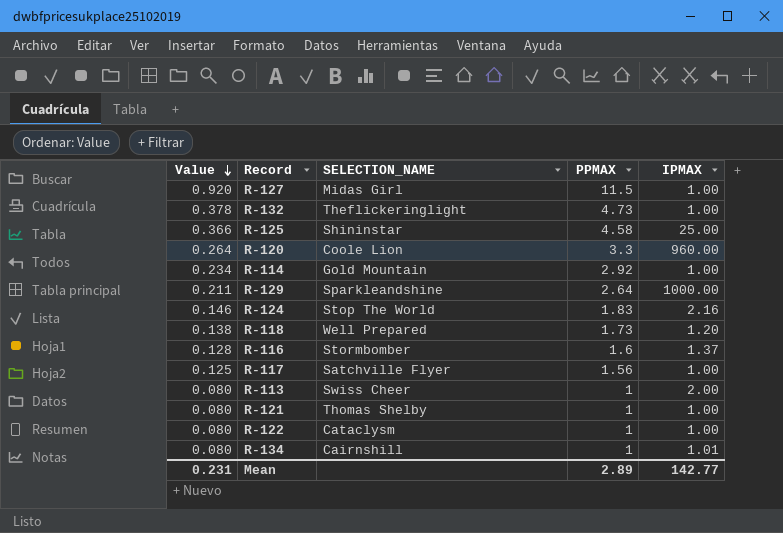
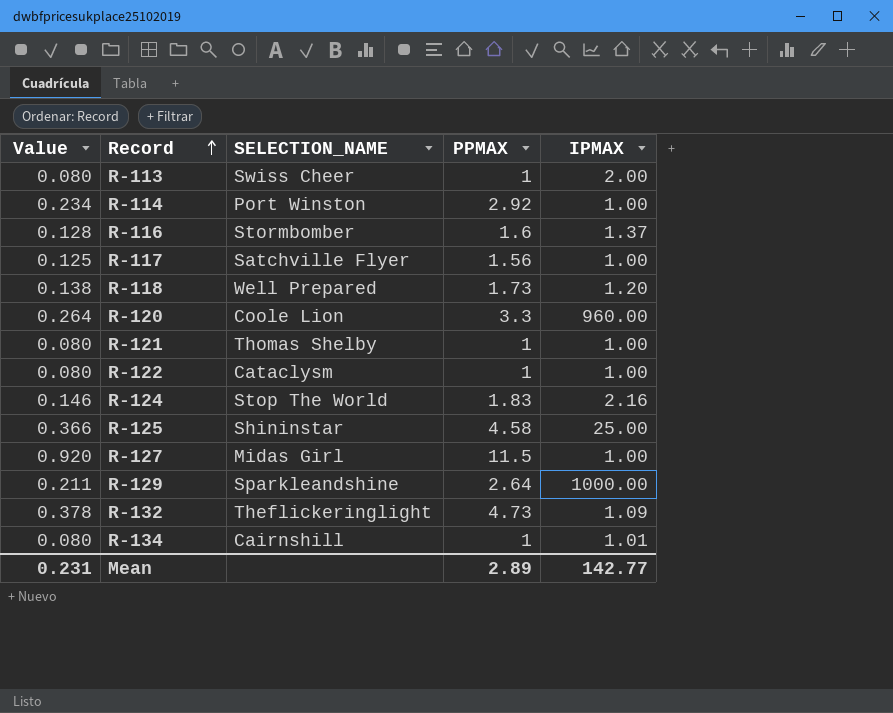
row order: Value descending -> Record ascending
R-114 | SELECTION_NAME: Gold Mountain -> Port Winston
R-132 | IPMAX: 1.00 -> 1.09

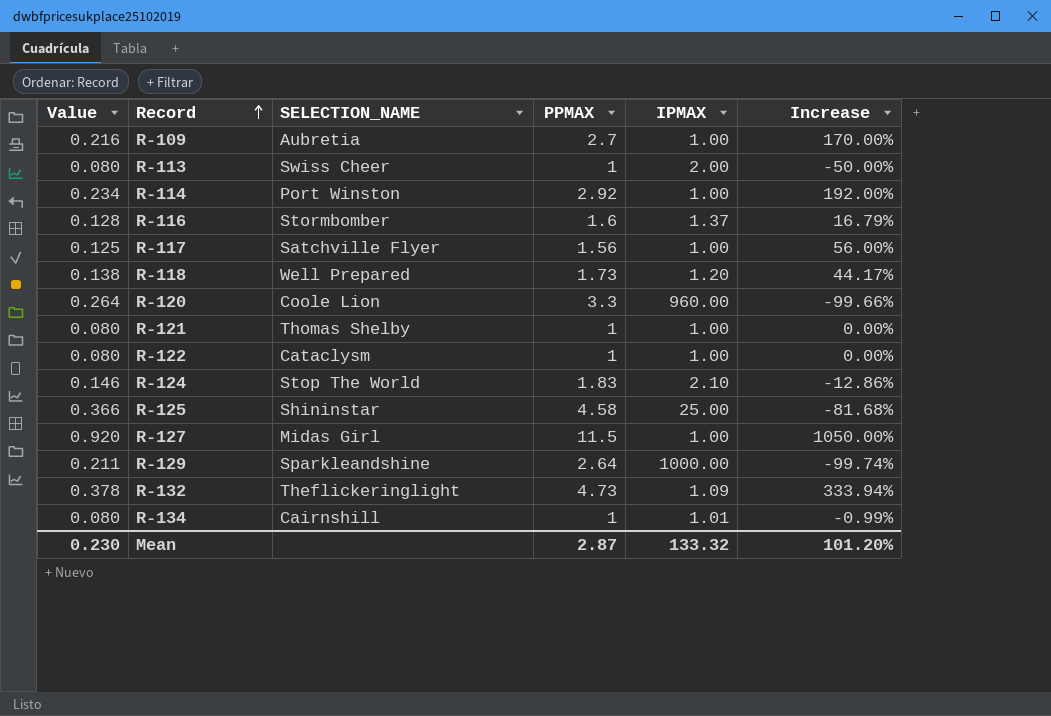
column Increase | formula: none -> ([PPMAX] - [IPMAX]) / [IPMAX]
row R-109: none -> 0.216 | Aubretia | 2.7 | 1.00 | 170.00%
R-124 | IPMAX: 2.16 -> 2.10
Mean | Value: 0.231 -> 0.230
Mean | PPMAX: 2.89 -> 2.87
Mean | IPMAX: 142.77 -> 133.32

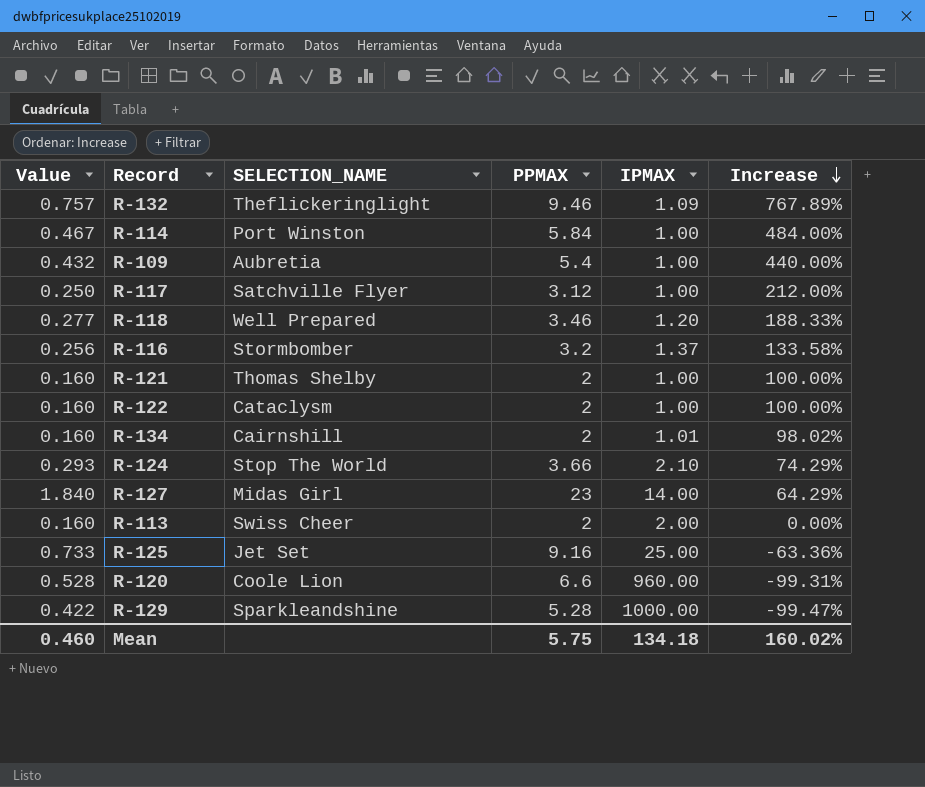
row order: Record ascending -> Increase descending
R-132 | Value: 0.378 -> 0.757
R-132 | PPMAX: 4.73 -> 9.46
R-132 | Increase: 333.94% -> 767.89%
R-114 | Value: 0.234 -> 0.467
R-114 | PPMAX: 2.92 -> 5.84
R-114 | Increase: 192.00% -> 484.00%
R-109 | Value: 0.216 -> 0.432
R-109 | PPMAX: 2.7 -> 5.4
R-109 | Increase: 170.00% -> 440.00%
R-117 | Value: 0.125 -> 0.250
R-117 | PPMAX: 1.56 -> 3.12
R-117 | Increase: 56.00% -> 212.00%
R-118 | Value: 0.138 -> 0.277
R-118 | PPMAX: 1.73 -> 3.46
R-118 | Increase: 44.17% -> 188.33%
R-116 | Value: 0.128 -> 0.256
R-116 | PPMAX: 1.6 -> 3.2
R-116 | Increase: 16.79% -> 133.58%
R-121 | Value: 0.080 -> 0.160
R-121 | PPMAX: 1 -> 2
R-121 | Increase: 0.00% -> 100.00%
R-122 | Value: 0.080 -> 0.160
R-122 | PPMAX: 1 -> 2
R-122 | Increase: 0.00% -> 100.00%
R-134 | Value: 0.080 -> 0.160
R-134 | PPMAX: 1 -> 2
R-134 | Increase: -0.99% -> 98.02%
R-124 | Value: 0.146 -> 0.293
R-124 | PPMAX: 1.83 -> 3.66
R-124 | Increase: -12.86% -> 74.29%
R-127 | Value: 0.920 -> 1.840
R-127 | PPMAX: 11.5 -> 23
R-127 | IPMAX: 1.00 -> 14.00
R-127 | Increase: 1050.00% -> 64.29%
R-113 | Value: 0.080 -> 0.160
R-113 | PPMAX: 1 -> 2
R-113 | Increase: -50.00% -> 0.00%
R-125 | Value: 0.366 -> 0.733
R-125 | SELECTION_NAME: Shininstar -> Jet Set
R-125 | PPMAX: 4.58 -> 9.16
R-125 | Increase: -81.68% -> -63.36%
R-120 | Value: 0.264 -> 0.528
R-120 | PPMAX: 3.3 -> 6.6
R-120 | Increase: -99.66% -> -99.31%
R-129 | Value: 0.211 -> 0.422
R-129 | PPMAX: 2.64 -> 5.28
R-129 | Increase: -99.74% -> -99.47%
Mean | Value: 0.230 -> 0.460
Mean | PPMAX: 2.87 -> 5.75
Mean | IPMAX: 133.32 -> 134.18
Mean | Increase: 101.20% -> 160.02%

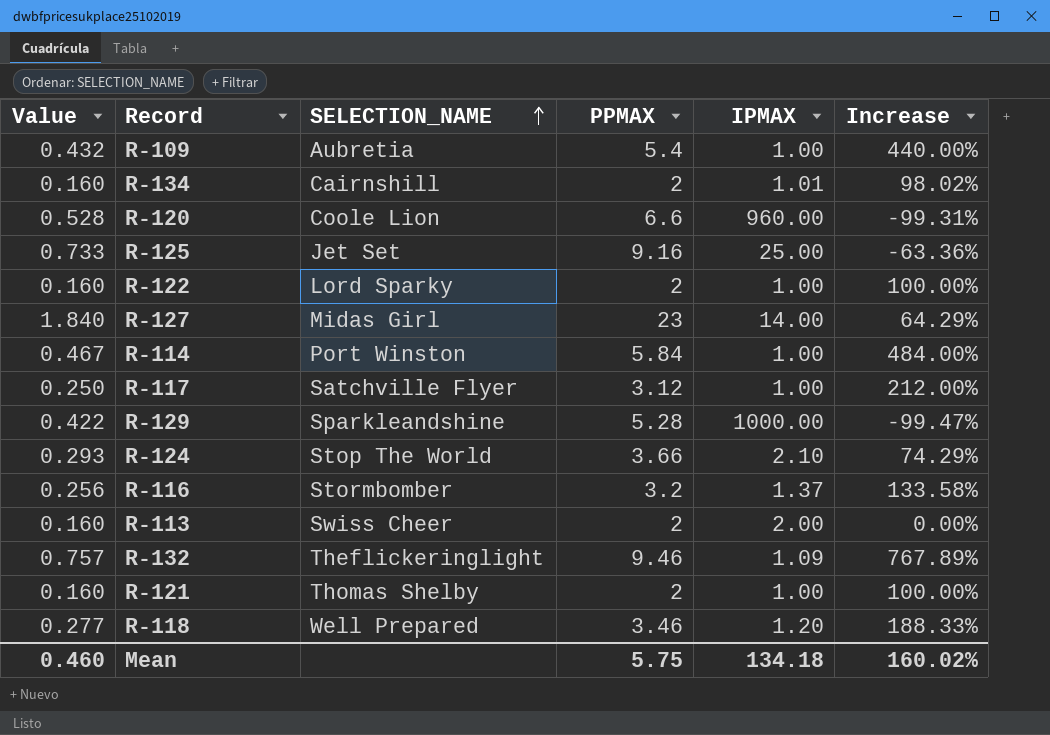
row order: Increase descending -> SELECTION_NAME ascending
R-122 | SELECTION_NAME: Cataclysm -> Lord Sparky

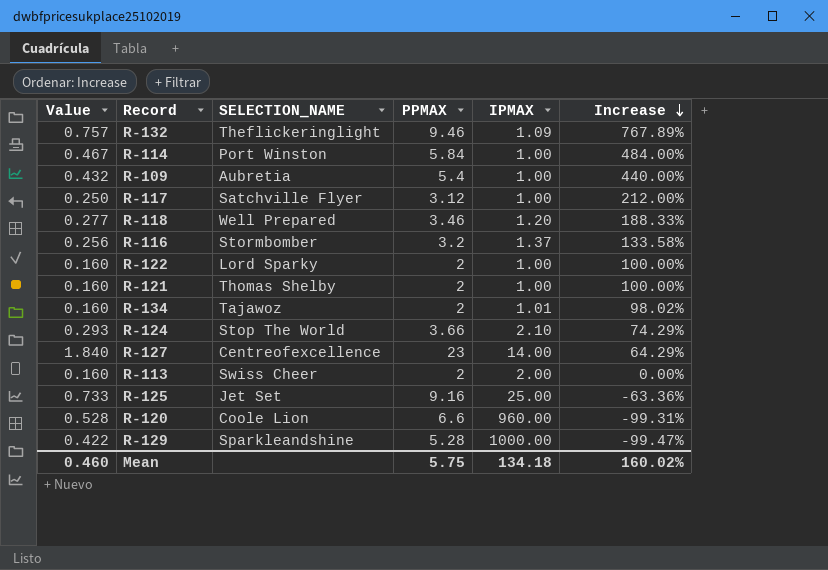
row order: SELECTION_NAME ascending -> Increase descending
R-134 | SELECTION_NAME: Cairnshill -> Tajawoz
R-127 | SELECTION_NAME: Midas Girl -> Centreofexcellence

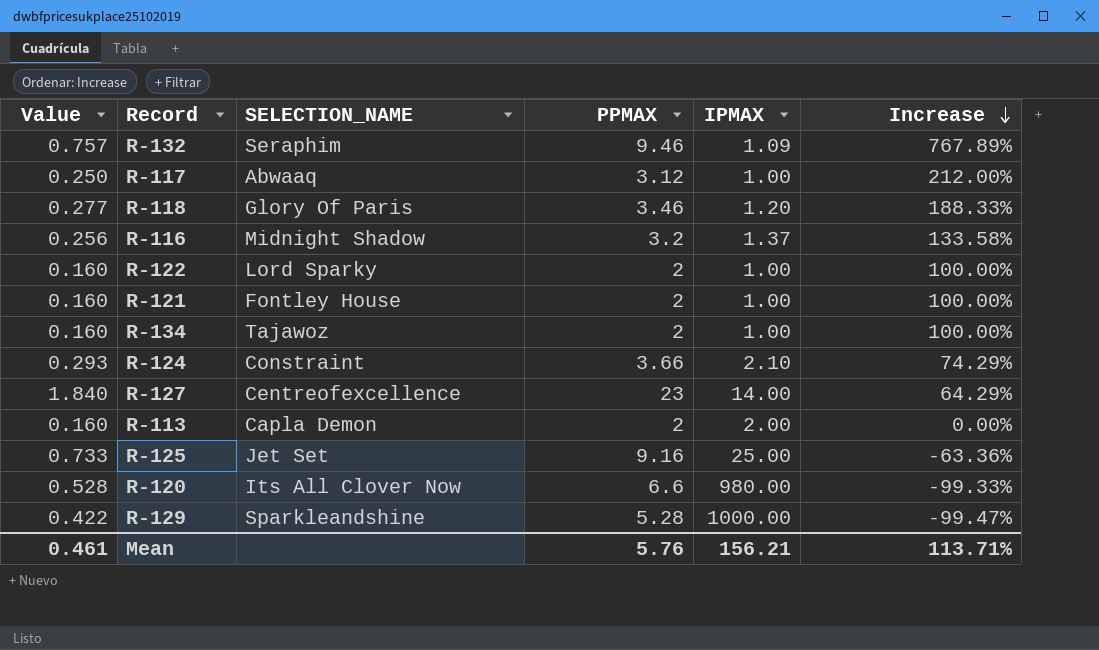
row R-114: 0.467 | Port Winston | 5.84 | 1.00 | 484.00% -> none
row R-109: 0.432 | Aubretia | 5.4 | 1.00 | 440.00% -> none
R-132 | SELECTION_NAME: Theflickeringlight -> Seraphim
R-117 | SELECTION_NAME: Satchville Flyer -> Abwaaq
R-118 | SELECTION_NAME: Well Prepared -> Glory Of Paris
R-116 | SELECTION_NAME: Stormbomber -> Midnight Shadow
R-121 | SELECTION_NAME: Thomas Shelby -> Fontley House
R-134 | IPMAX: 1.01 -> 1.00
R-134 | Increase: 98.02% -> 100.00%
R-124 | SELECTION_NAME: Stop The World -> Constraint
R-113 | SELECTION_NAME: Swiss Cheer -> Capla Demon
R-120 | SELECTION_NAME: Coole Lion -> Its All Clover Now
R-120 | IPMAX: 960.00 -> 980.00
R-120 | Increase: -99.31% -> -99.33%
Mean | Value: 0.460 -> 0.461
Mean | PPMAX: 5.75 -> 5.76
Mean | IPMAX: 134.18 -> 156.21
Mean | Increase: 160.02% -> 113.71%

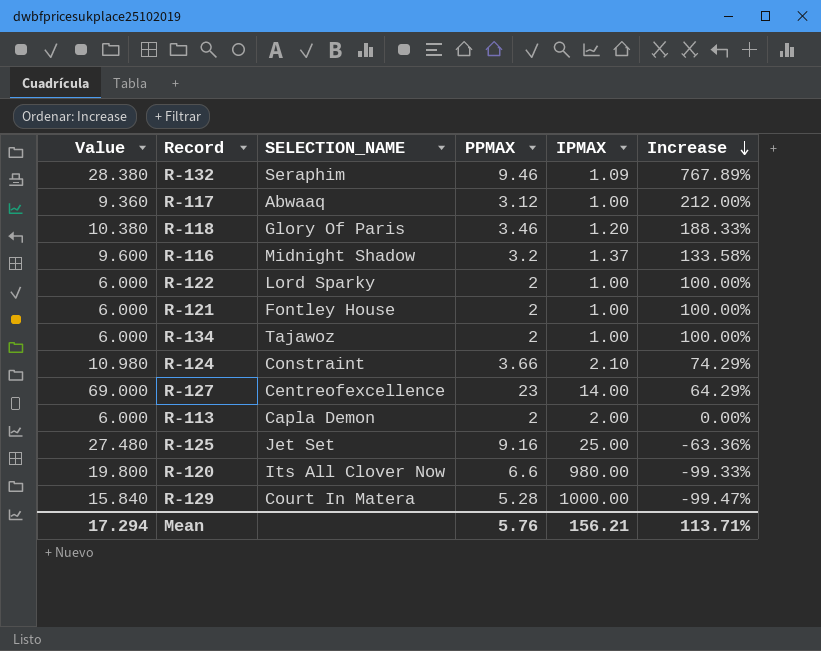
column Value | formula: [PPMAX] * 0.08 -> [PPMAX] * 3
R-129 | SELECTION_NAME: Sparkleandshine -> Court In Matera
Mean | Value: 0.461 -> 17.294

